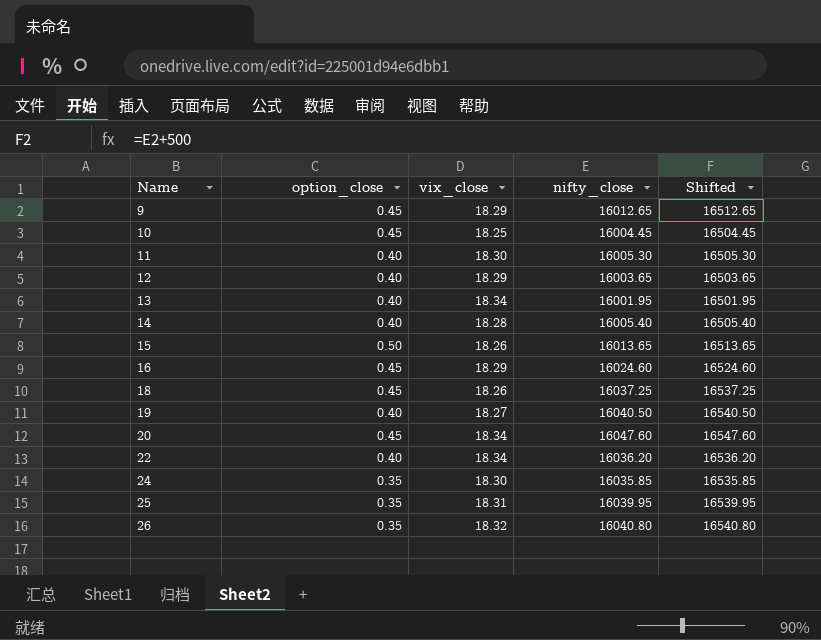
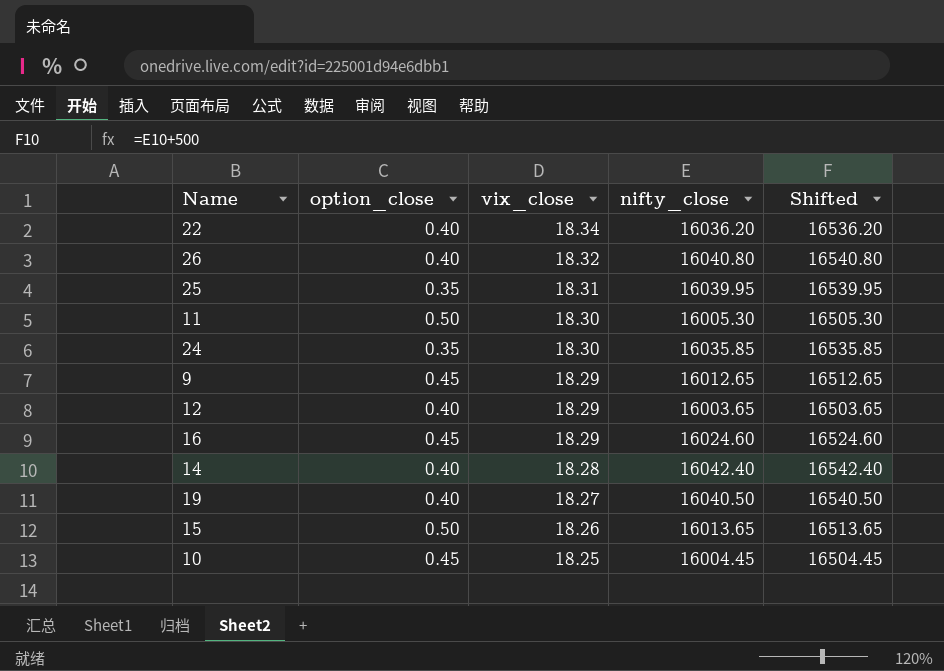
row order: Name ascending -> vix_close descending
row 13: 0.40 | 18.34 | 16001.95 | 16501.95 -> none
row 18: 0.45 | 18.26 | 16037.25 | 16537.25 -> none
row 20: 0.45 | 18.34 | 16047.60 | 16547.60 -> none
26 | option_close: 0.35 -> 0.40
11 | option_close: 0.40 -> 0.50
14 | nifty_close: 16005.40 -> 16042.40
14 | Shifted: 16505.40 -> 16542.40

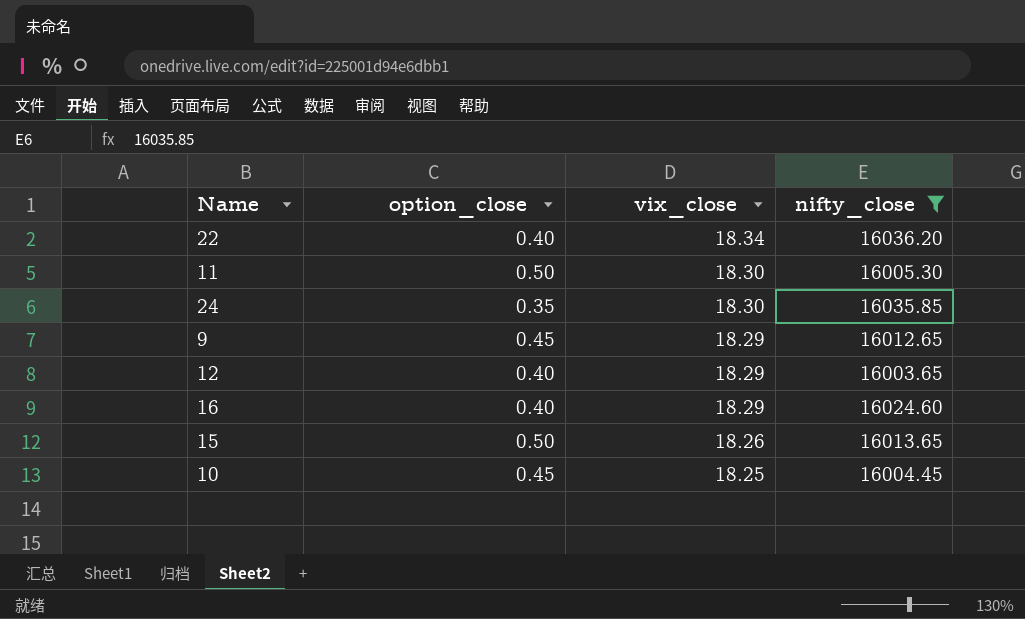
filter: none -> nifty_close <= 16036.20
column Shifted | formula: [nifty_close] + 500 -> none
16 | option_close: 0.45 -> 0.40

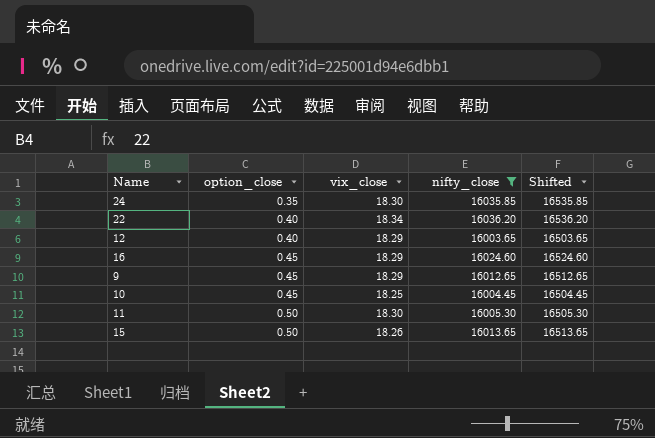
row order: vix_close descending -> option_close ascending
column Shifted | formula: none -> [nifty_close] + 500
16 | option_close: 0.40 -> 0.45

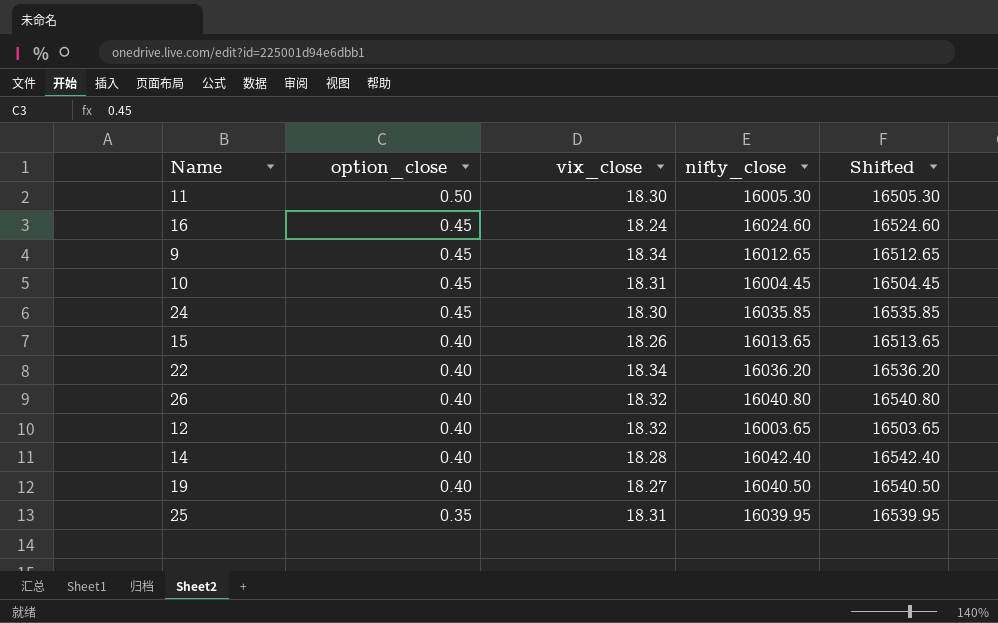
filter: nifty_close <= 16036.20 -> none
row order: option_close ascending -> option_close descending
16 | vix_close: 18.29 -> 18.24
9 | vix_close: 18.29 -> 18.34
10 | vix_close: 18.25 -> 18.31
24 | option_close: 0.35 -> 0.45
15 | option_close: 0.50 -> 0.40
12 | vix_close: 18.29 -> 18.32

